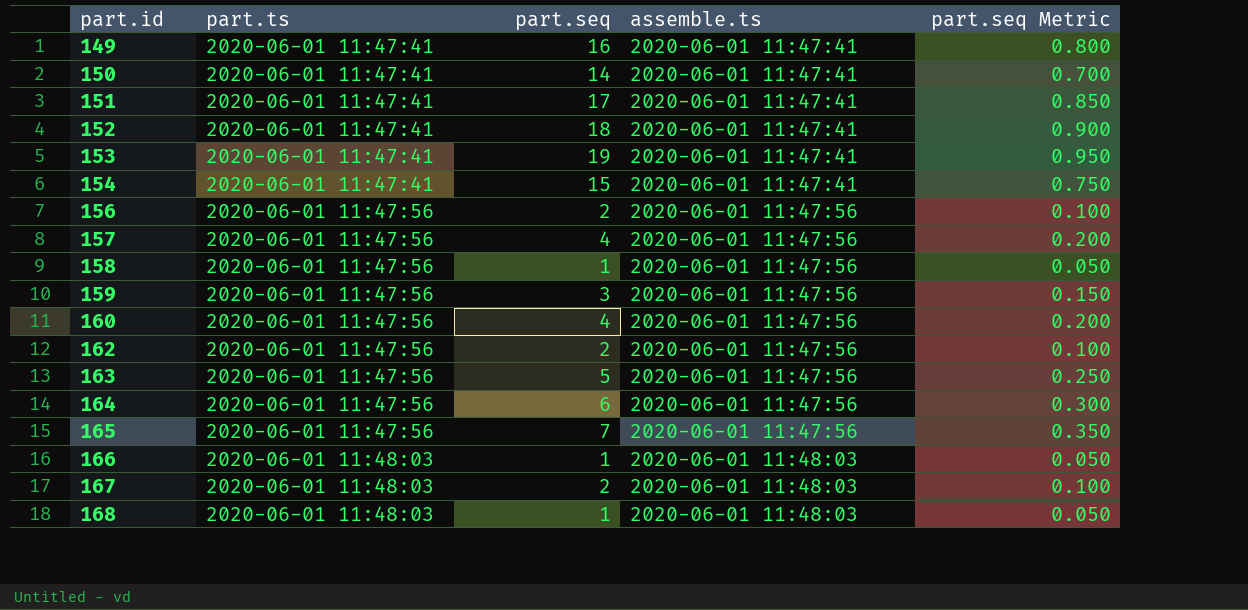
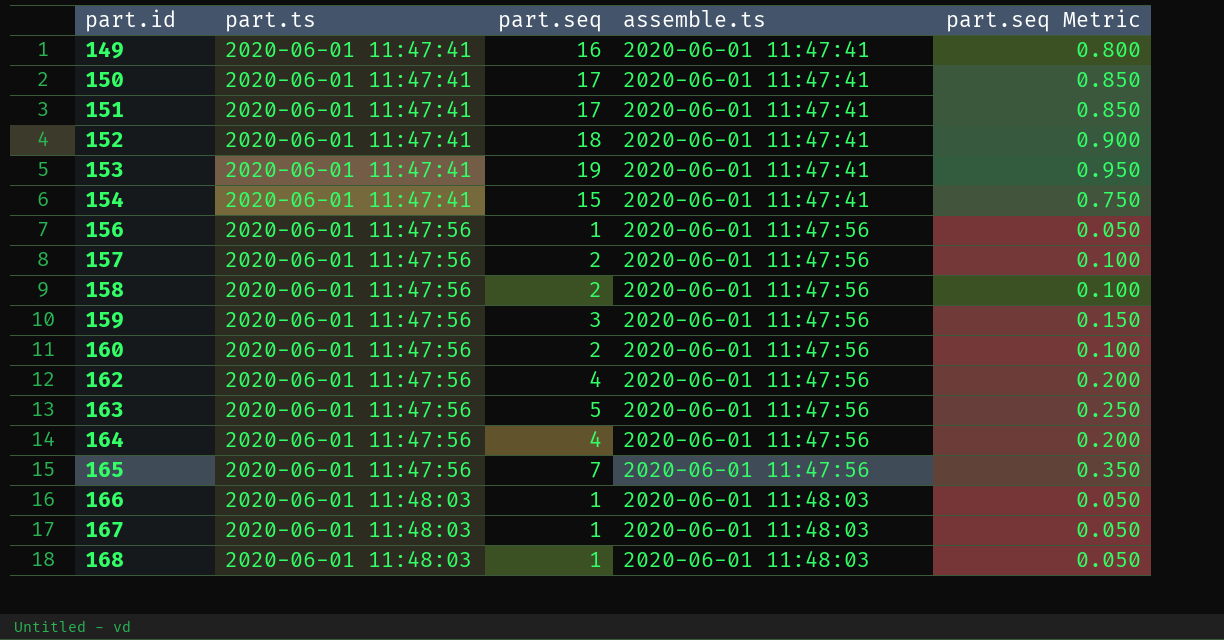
150 | part.seq: 14 -> 17
150 | part.seq Metric: 0.700 -> 0.850
156 | part.seq: 2 -> 1
156 | part.seq Metric: 0.100 -> 0.050
157 | part.seq: 4 -> 2
157 | part.seq Metric: 0.200 -> 0.100
158 | part.seq: 1 -> 2
158 | part.seq Metric: 0.050 -> 0.100
160 | part.seq: 4 -> 2
160 | part.seq Metric: 0.200 -> 0.100
162 | part.seq: 2 -> 4
162 | part.seq Metric: 0.100 -> 0.200
164 | part.seq: 6 -> 4
164 | part.seq Metric: 0.300 -> 0.200
167 | part.seq: 2 -> 1
167 | part.seq Metric: 0.100 -> 0.050

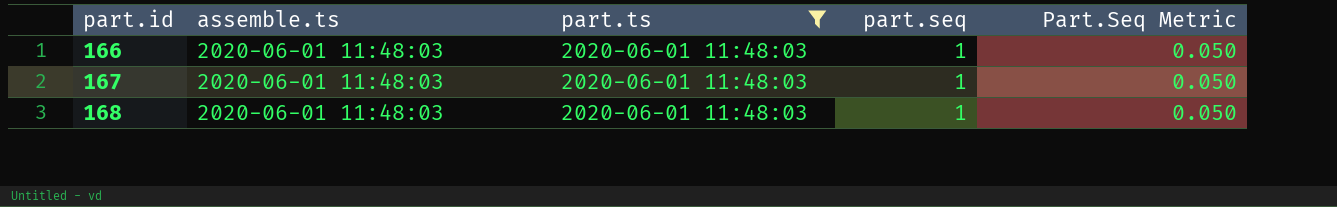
filter: none -> part.ts = 2020-06-01 11:48:03
column assemble.ts | position: 4 -> 2
column name: part.seq Metric -> Part.Seq Metric

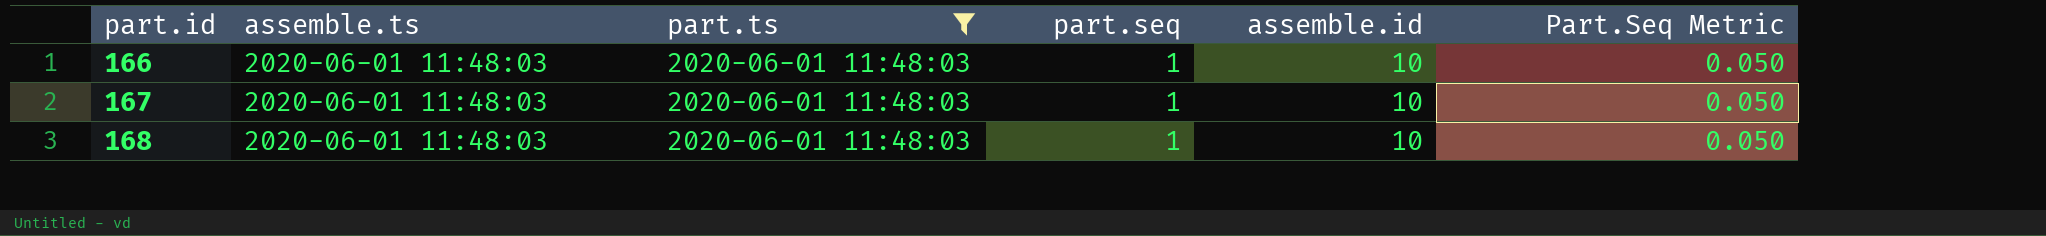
column assemble.id | position: none -> 5

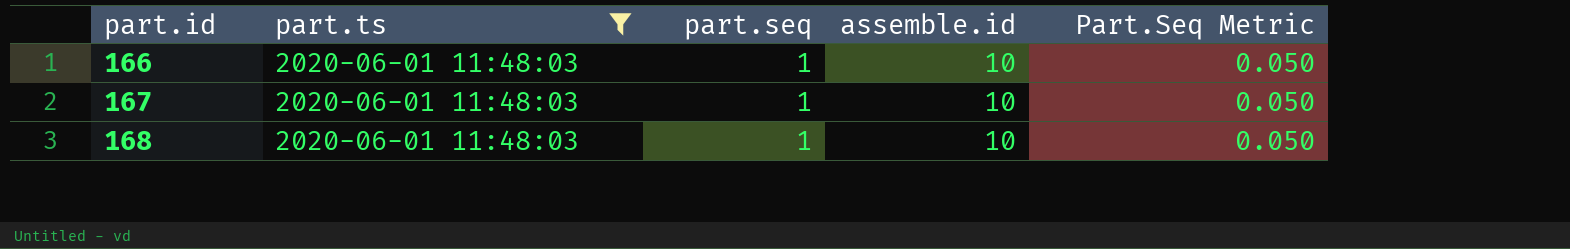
column assemble.ts | position: 2 -> none

